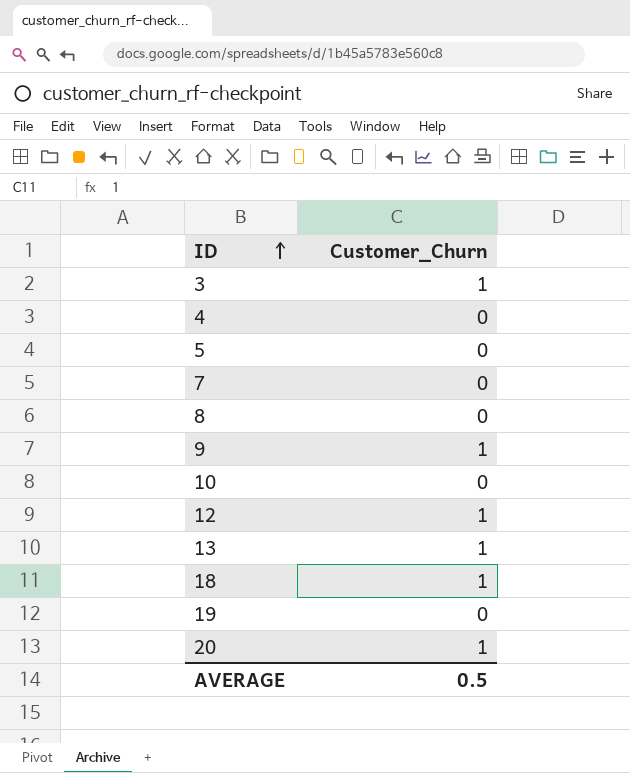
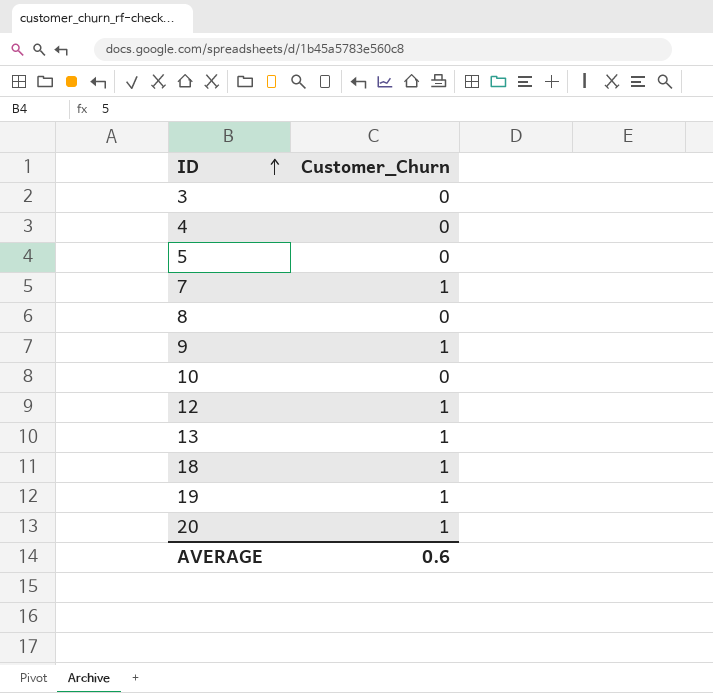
3 | Customer_Churn: 1 -> 0
7 | Customer_Churn: 0 -> 1
19 | Customer_Churn: 0 -> 1
AVERAGE | Customer_Churn: 0.5 -> 0.6

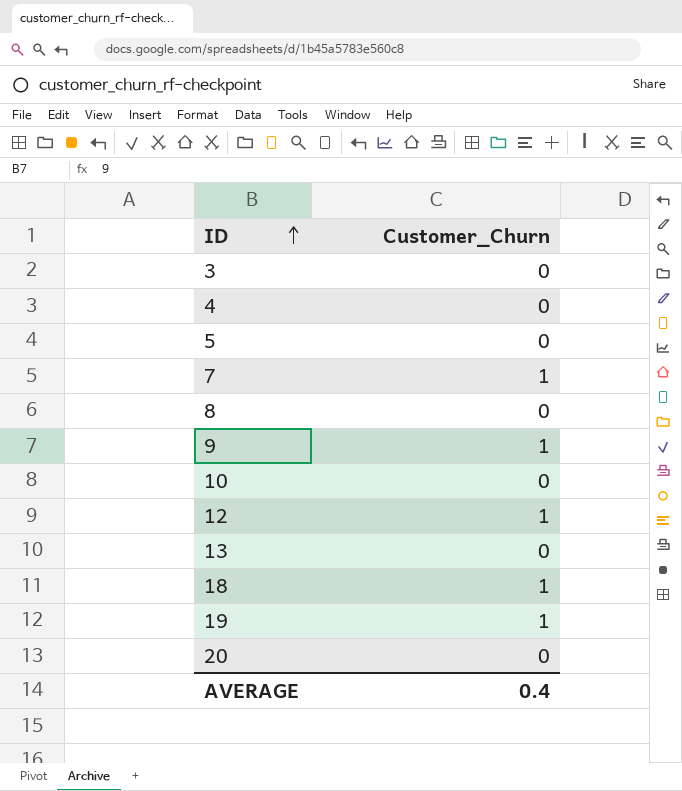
13 | Customer_Churn: 1 -> 0
20 | Customer_Churn: 1 -> 0
AVERAGE | Customer_Churn: 0.6 -> 0.4

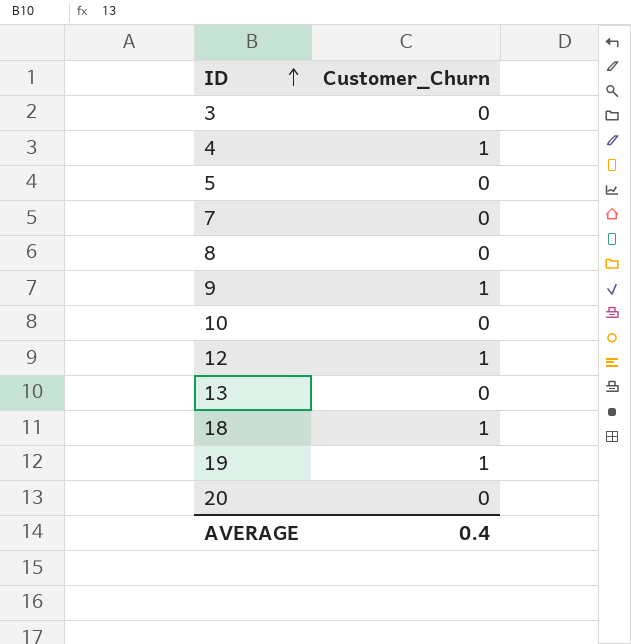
4 | Customer_Churn: 0 -> 1
7 | Customer_Churn: 1 -> 0

